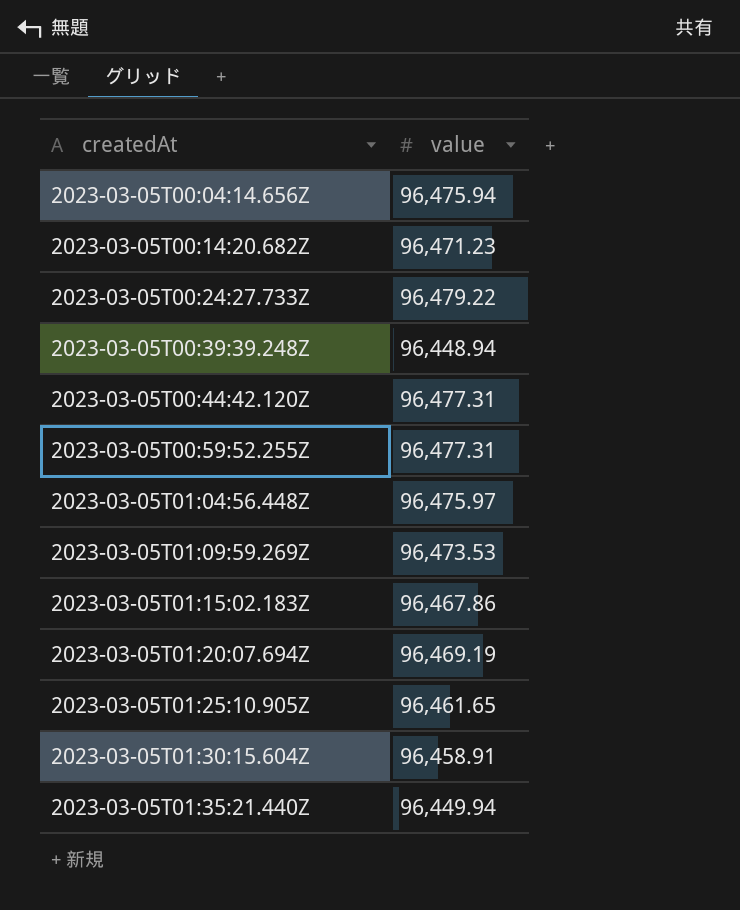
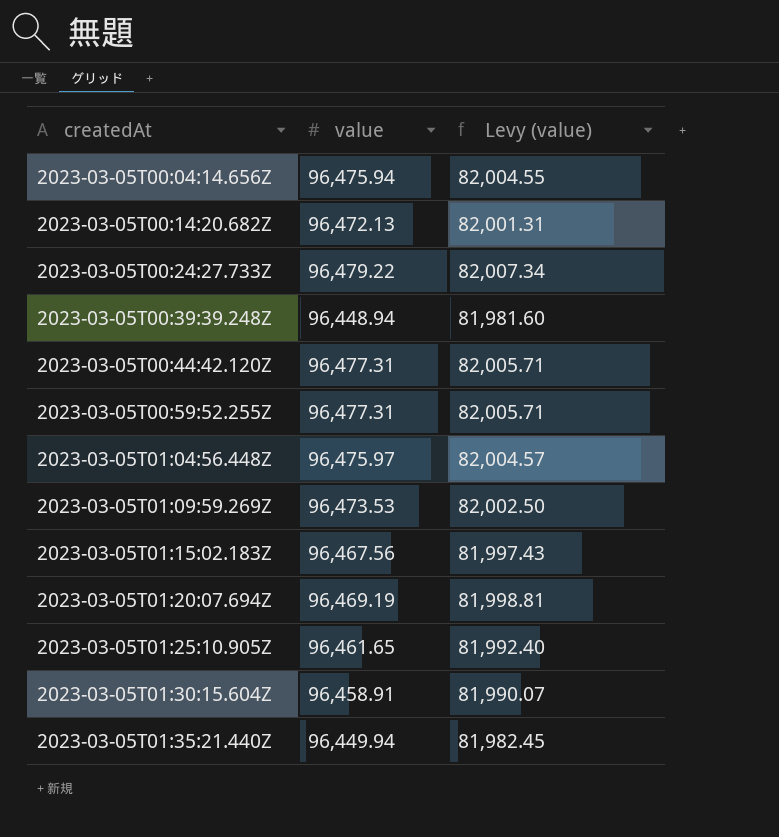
column Levy (value) | formula: none -> [value] * 0.85
2023-03-05T00:14:20.682Z | value: 96,471.23 -> 96,472.13
2023-03-05T01:15:02.183Z | value: 96,467.86 -> 96,467.56

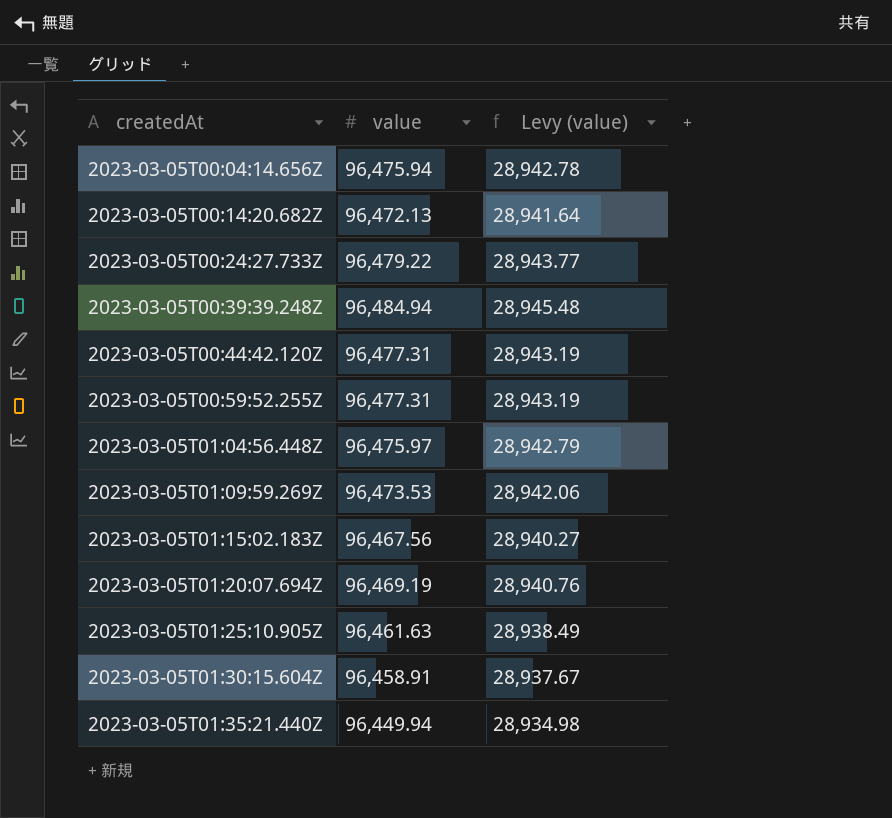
column Levy (value) | formula: [value] * 0.85 -> [value] * 0.3
2023-03-05T00:39:39.248Z | value: 96,448.94 -> 96,484.94
2023-03-05T01:25:10.905Z | value: 96,461.65 -> 96,461.63

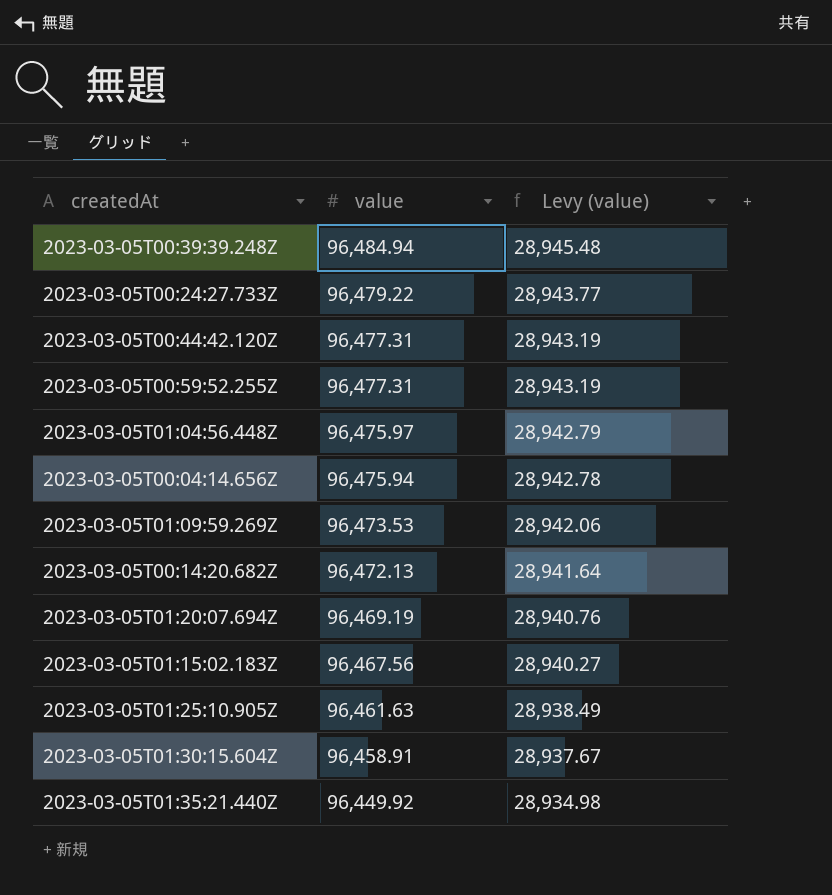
row order: createdAt ascending -> value descending
2023-03-05T01:35:21.440Z | value: 96,449.94 -> 96,449.92

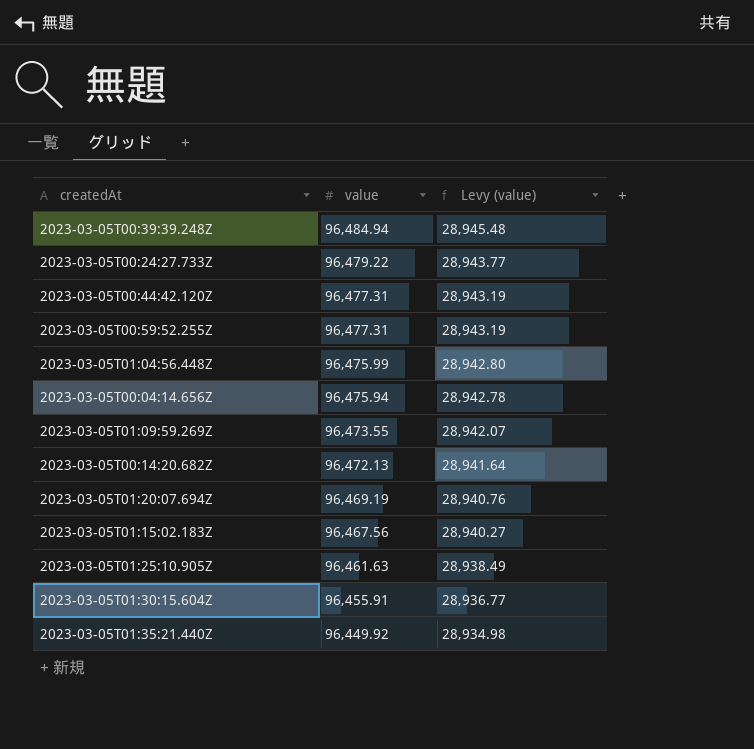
2023-03-05T01:04:56.448Z | value: 96,475.97 -> 96,475.99
2023-03-05T01:04:56.448Z | Levy (value): 28,942.79 -> 28,942.80
2023-03-05T01:09:59.269Z | value: 96,473.53 -> 96,473.55
2023-03-05T01:09:59.269Z | Levy (value): 28,942.06 -> 28,942.07
2023-03-05T01:30:15.604Z | value: 96,458.91 -> 96,455.91
2023-03-05T01:30:15.604Z | Levy (value): 28,937.67 -> 28,936.77

